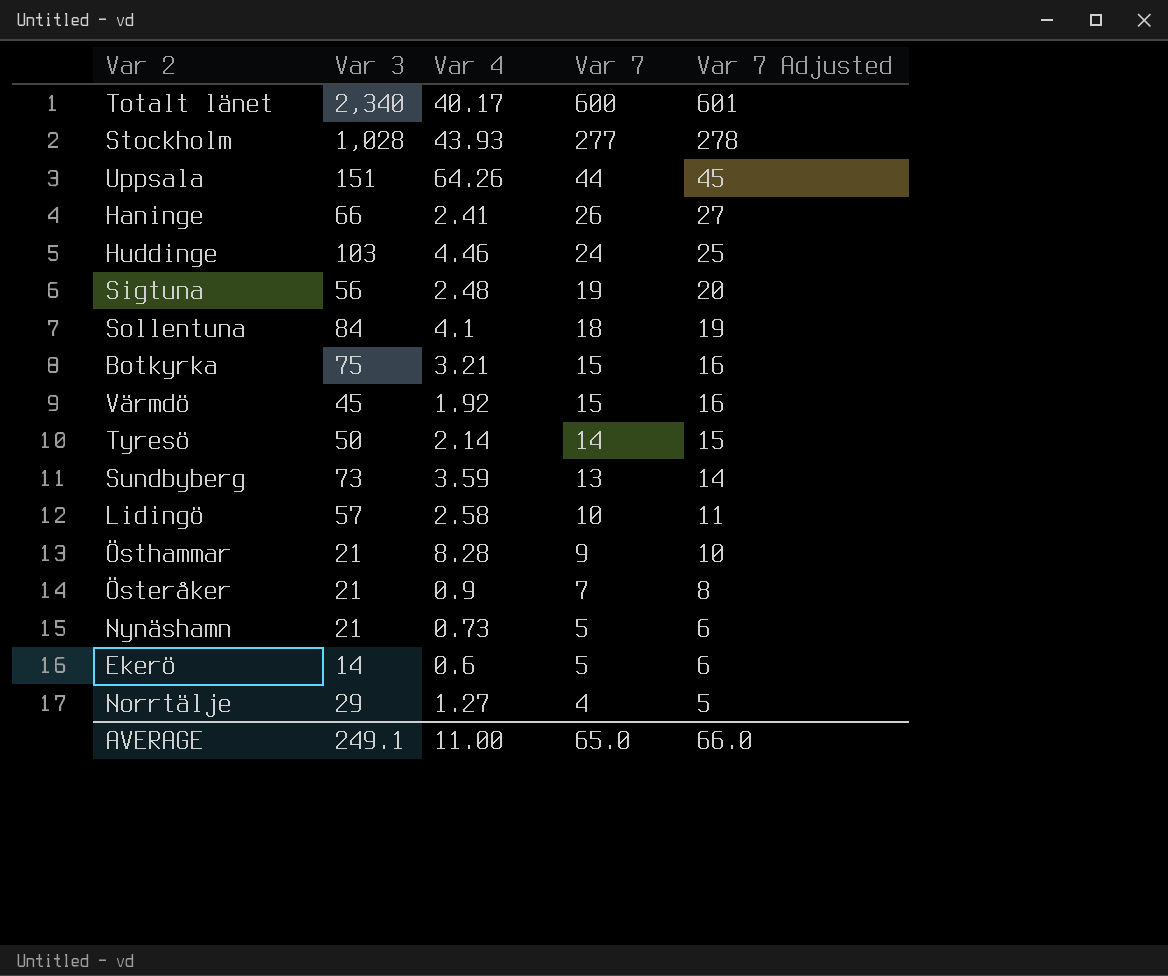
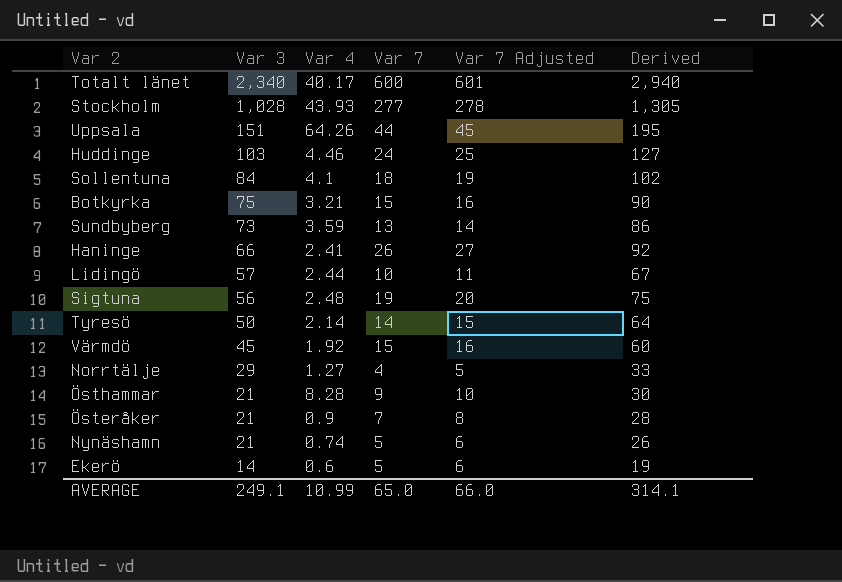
row order: Var 7 descending -> Var 3 descending
column Derived | formula: none -> [Var 3] + [Var 7]
Lidingö | Var 4: 2.58 -> 2.44
Nynäshamn | Var 4: 0.73 -> 0.74
AVERAGE | Var 4: 11.00 -> 10.99

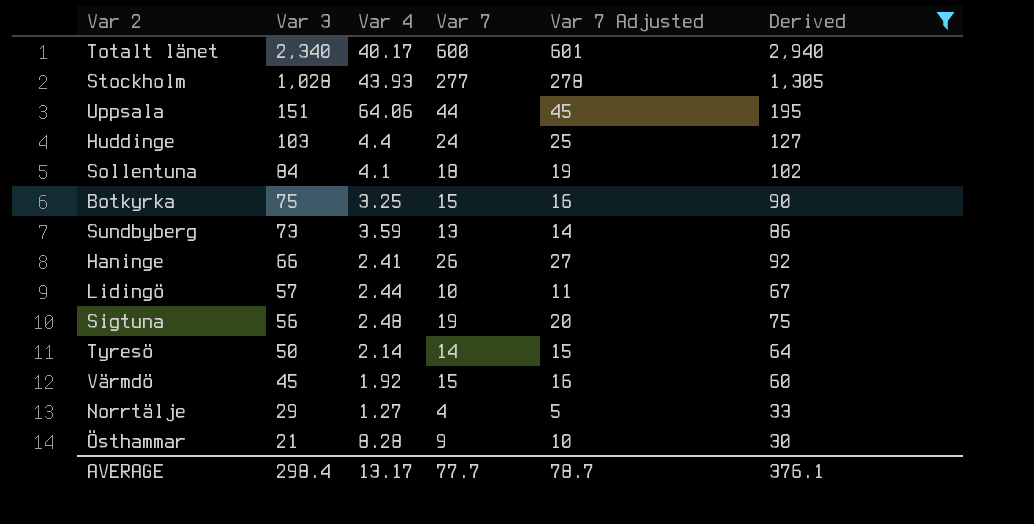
filter: none -> Derived >= 30
Uppsala | Var 4: 64.26 -> 64.06
Huddinge | Var 4: 4.46 -> 4.4
Botkyrka | Var 4: 3.21 -> 3.25
AVERAGE | Var 3: 249.1 -> 298.4
AVERAGE | Var 4: 10.99 -> 13.17
AVERAGE | Var 7: 65.0 -> 77.7
AVERAGE | Var 7 Adjusted: 66.0 -> 78.7
AVERAGE | Derived: 314.1 -> 376.1

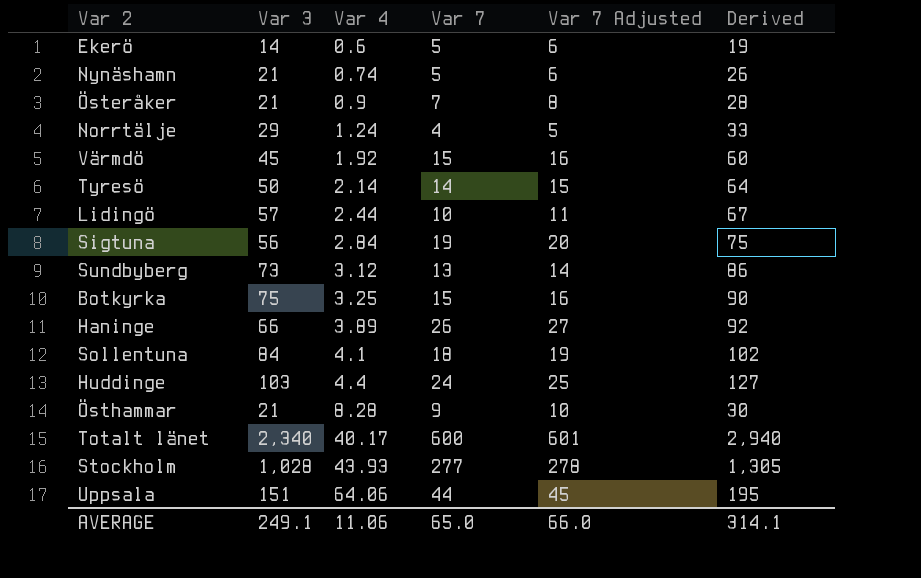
filter: Derived >= 30 -> none
row order: Var 3 descending -> Var 4 ascending
Norrtälje | Var 4: 1.27 -> 1.24
Sigtuna | Var 4: 2.48 -> 2.84
Sundbyberg | Var 4: 3.59 -> 3.12
Haninge | Var 4: 2.41 -> 3.89
AVERAGE | Var 3: 298.4 -> 249.1
AVERAGE | Var 4: 13.17 -> 11.06
AVERAGE | Var 7: 77.7 -> 65.0
AVERAGE | Var 7 Adjusted: 78.7 -> 66.0
AVERAGE | Derived: 376.1 -> 314.1

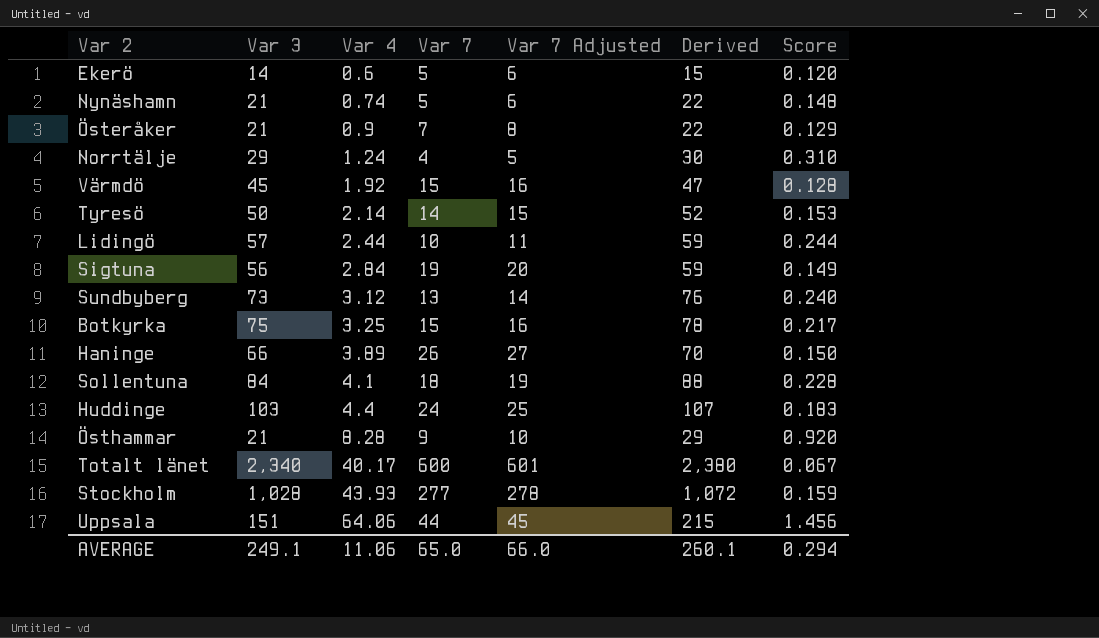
column Derived | formula: [Var 3] + [Var 7] -> [Var 3] + [Var 4]
column Score | formula: none -> [Var 4] / [Var 7]
AVERAGE | Derived: 314.1 -> 260.1

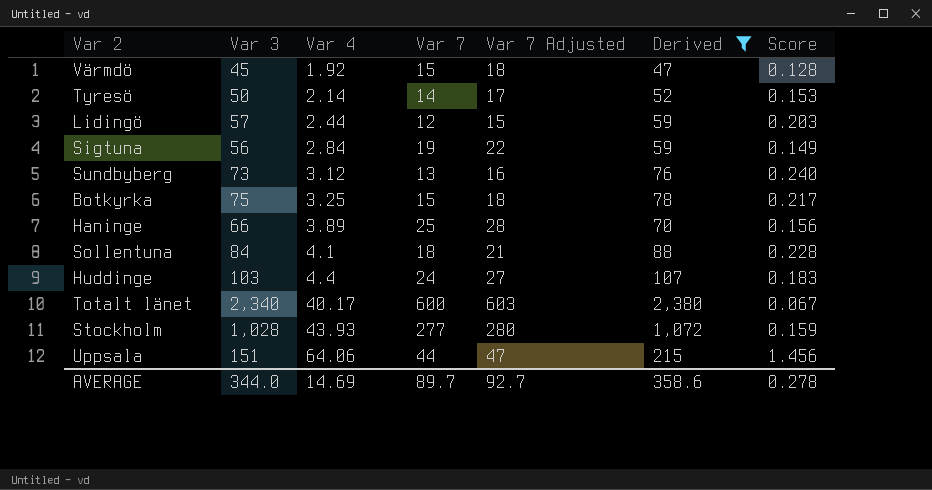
filter: none -> Derived >= 47
column Var 7 Adjusted | formula: [Var 7] + 1 -> [Var 7] + 3
Lidingö | Var 7: 10 -> 12
Lidingö | Score: 0.244 -> 0.203
Haninge | Var 7: 26 -> 25
Haninge | Score: 0.150 -> 0.156
AVERAGE | Var 3: 249.1 -> 344.0
AVERAGE | Var 4: 11.06 -> 14.69
AVERAGE | Var 7: 65.0 -> 89.7
AVERAGE | Var 7 Adjusted: 66.0 -> 92.7
AVERAGE | Derived: 260.1 -> 358.6
AVERAGE | Score: 0.294 -> 0.278

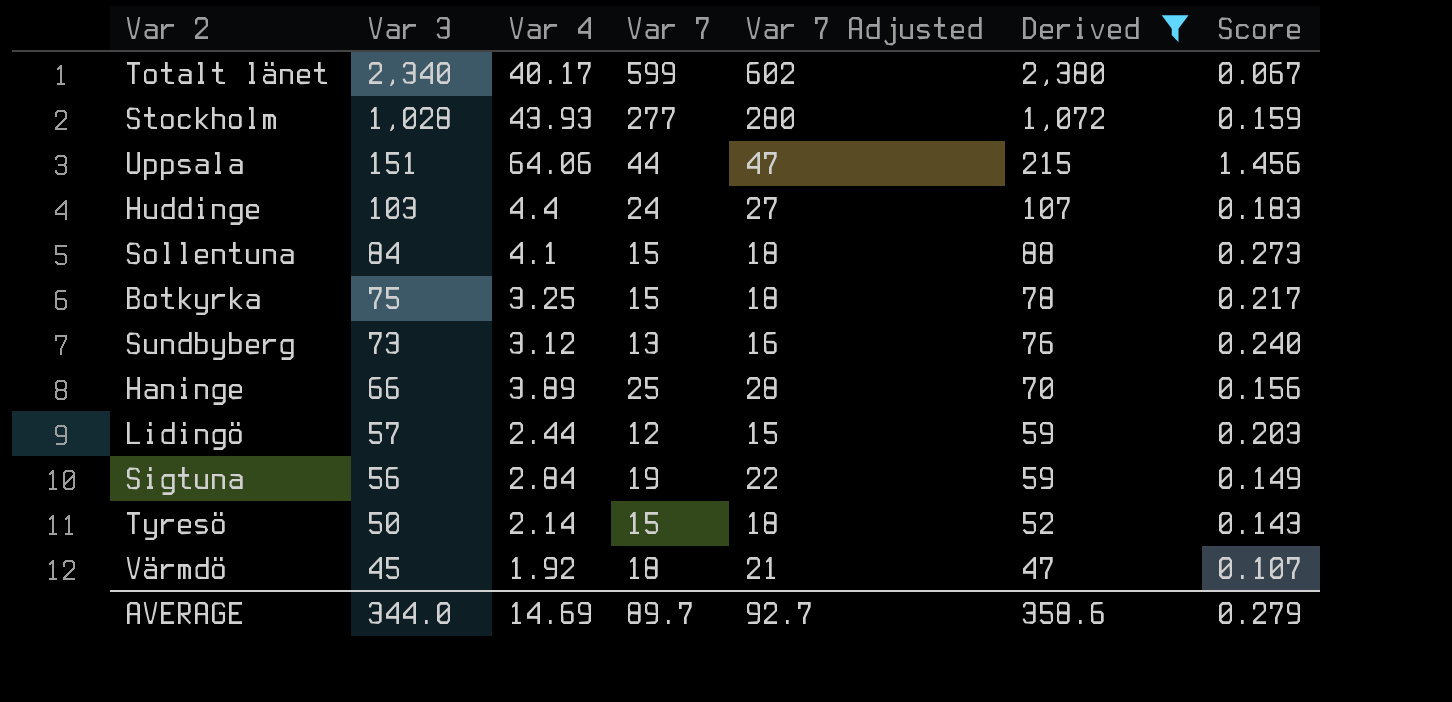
row order: Var 4 ascending -> Var 3 descending
Totalt länet | Var 7: 600 -> 599
Totalt länet | Var 7 Adjusted: 603 -> 602
Sollentuna | Var 7: 18 -> 15
Sollentuna | Var 7 Adjusted: 21 -> 18
Sollentuna | Score: 0.228 -> 0.273
Tyresö | Var 7: 14 -> 15
Tyresö | Var 7 Adjusted: 17 -> 18
Tyresö | Score: 0.153 -> 0.143
Värmdö | Var 7: 15 -> 18
Värmdö | Var 7 Adjusted: 18 -> 21
Värmdö | Score: 0.128 -> 0.107
AVERAGE | Score: 0.278 -> 0.279

